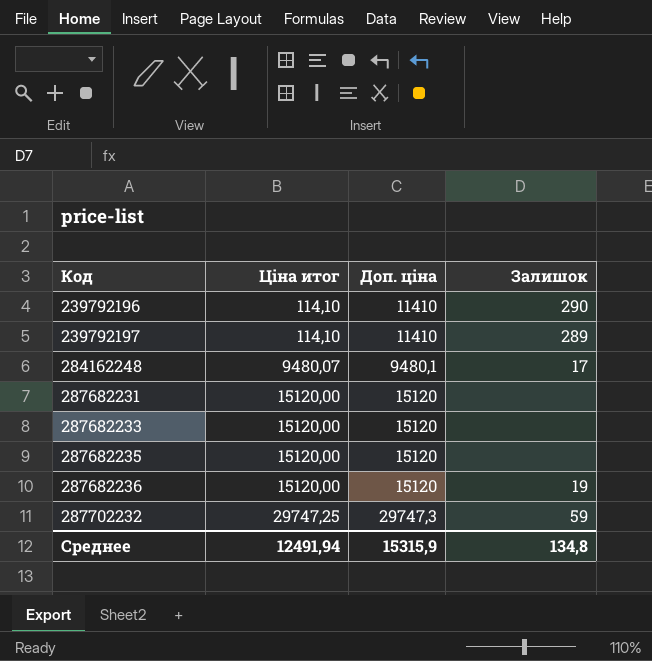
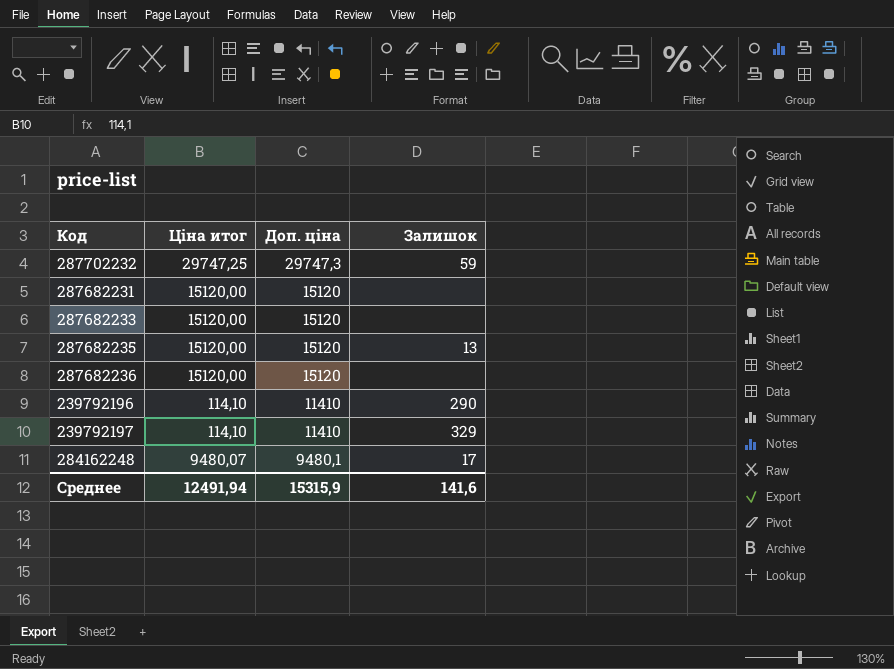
row order: Код ascending -> Доп. ціна descending
287682235 | Залишок: none -> 13
287682236 | Залишок: 19 -> none
239792197 | Залишок: 289 -> 329
Среднее | Залишок: 134,8 -> 141,6

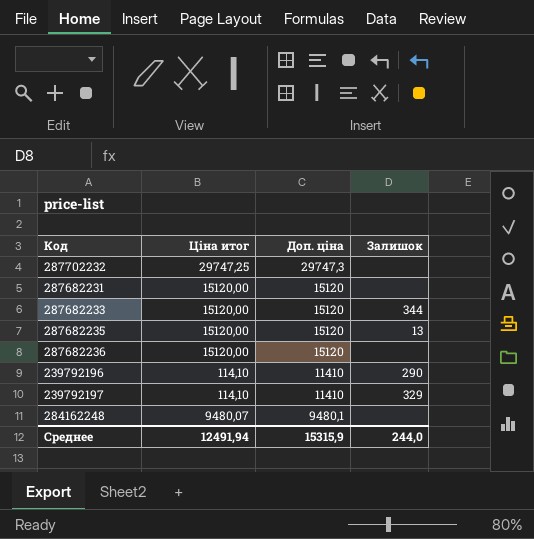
287702232 | Залишок: 59 -> none
287682233 | Залишок: none -> 344
284162248 | Залишок: 17 -> none
Среднее | Залишок: 141,6 -> 244,0

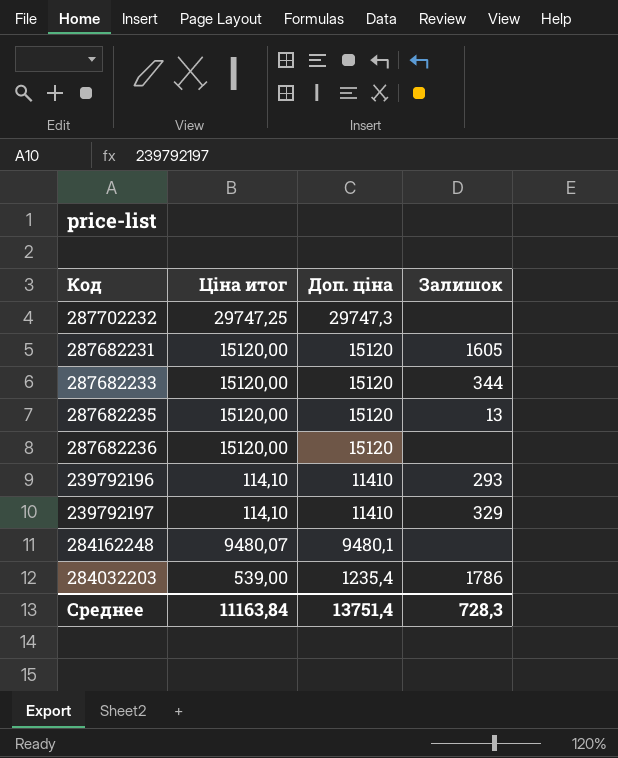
287682231 | Залишок: none -> 1605
239792196 | Залишок: 290 -> 293
row 284032203: none -> 539,00 | 1235,4 | 1786
Среднее | Ціна итог: 12491,94 -> 11163,84
Среднее | Доп. ціна: 15315,9 -> 13751,4
Среднее | Залишок: 244,0 -> 728,3

